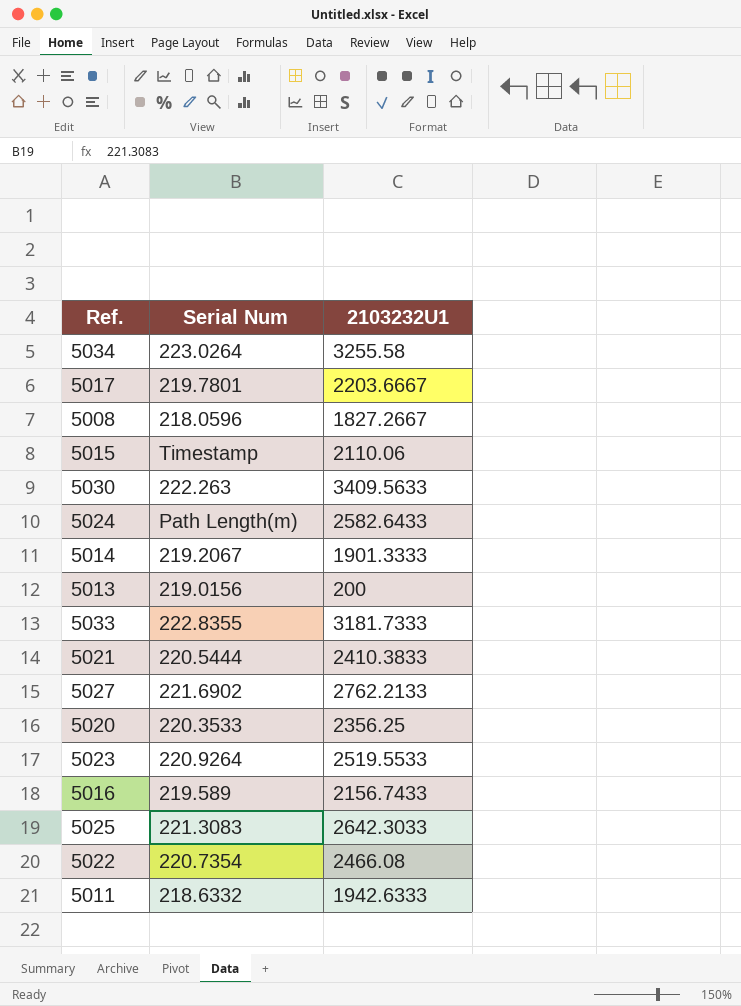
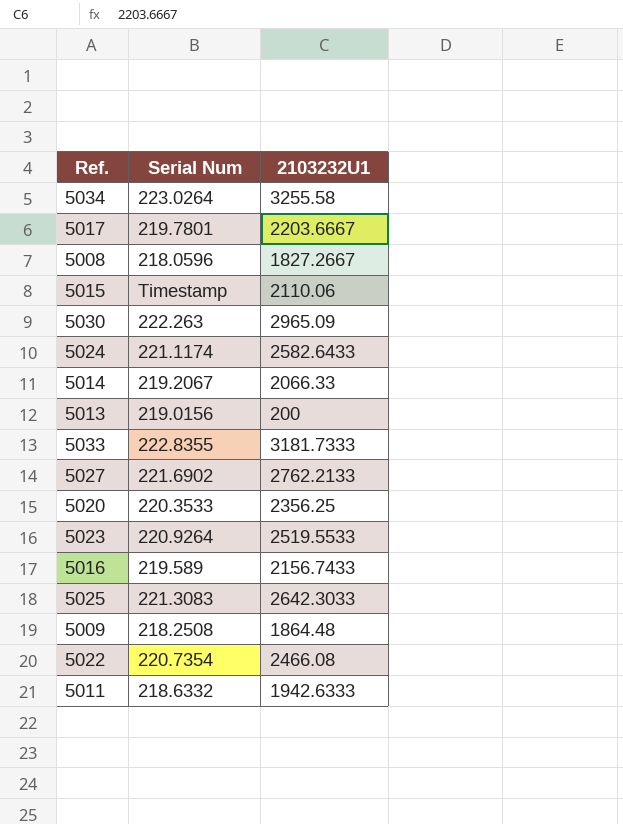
row 5021: 220.5444 | 2410.3833 -> none
5030 | 2103232U1: 3409.5633 -> 2965.09
5024 | Serial Num: Path Length(m) -> 221.1174
5014 | 2103232U1: 1901.3333 -> 2066.33
row 5009: none -> 218.2508 | 1864.48

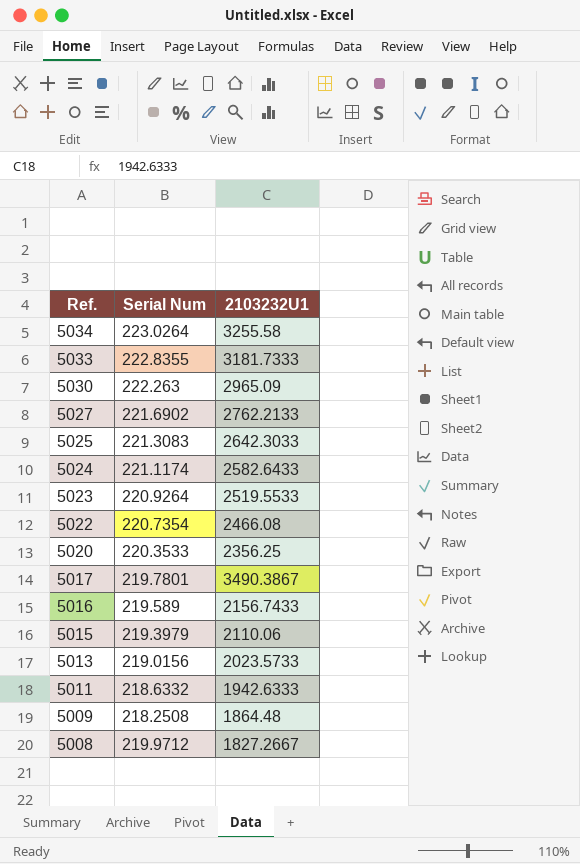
row order: none -> Ref. descending
row 5014: 219.2067 | 2066.33 -> none
5017 | 2103232U1: 2203.6667 -> 3490.3867
5015 | Serial Num: Timestamp -> 219.3979
5013 | 2103232U1: 200 -> 2023.5733
5008 | Serial Num: 218.0596 -> 219.9712

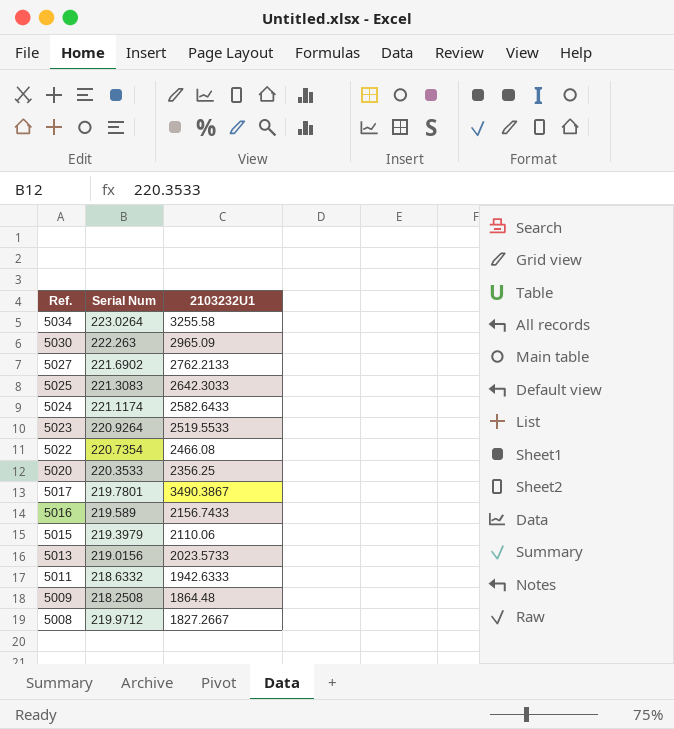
row 5033: 222.8355 | 3181.7333 -> none

